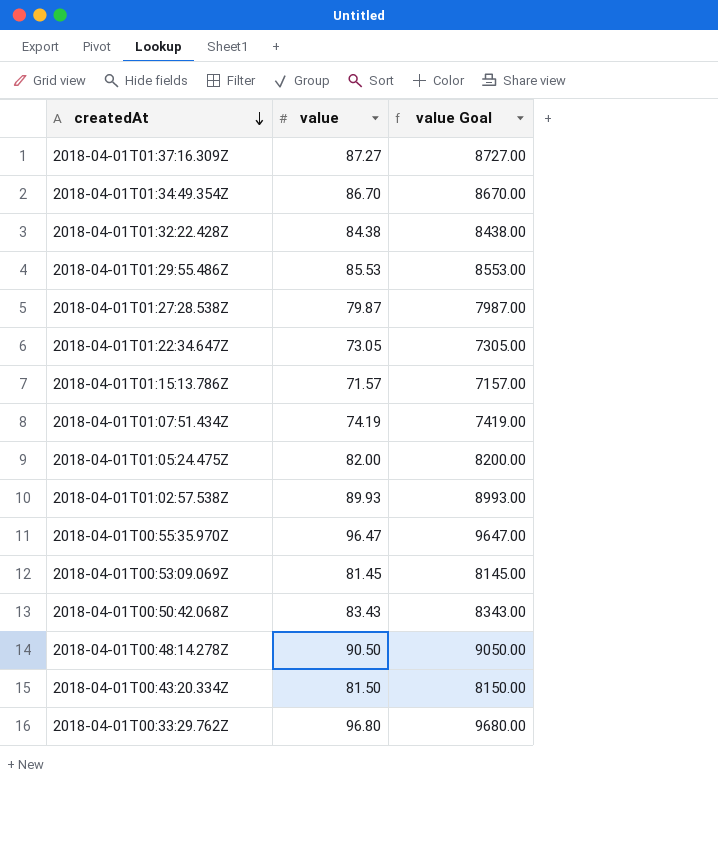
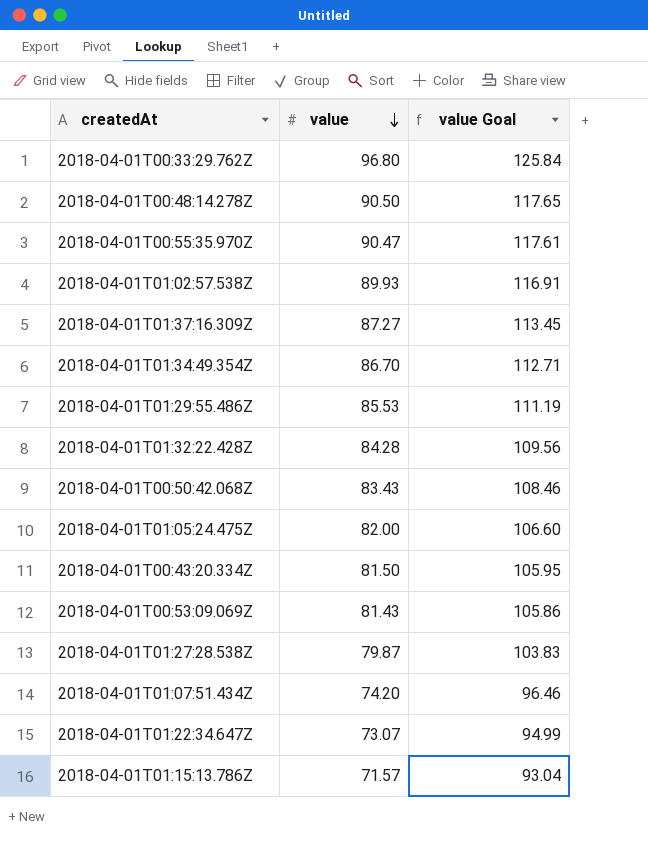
row order: createdAt descending -> value descending
column value Goal | formula: [value] * 100 -> [value] * 1.3
2018-04-01T00:55:35.970Z | value: 96.47 -> 90.47
2018-04-01T01:32:22.428Z | value: 84.38 -> 84.28
2018-04-01T00:53:09.069Z | value: 81.45 -> 81.43
2018-04-01T01:07:51.434Z | value: 74.19 -> 74.20
2018-04-01T01:22:34.647Z | value: 73.05 -> 73.07

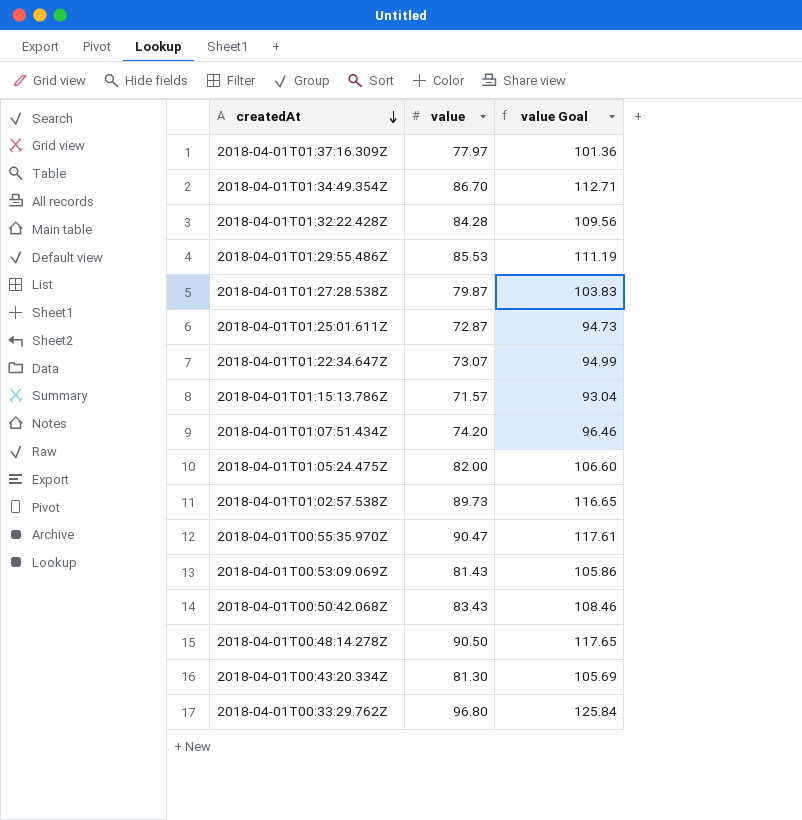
row order: value descending -> createdAt descending
2018-04-01T01:37:16.309Z | value: 87.27 -> 77.97
2018-04-01T01:37:16.309Z | value Goal: 113.45 -> 101.36
row 2018-04-01T01:25:01.611Z: none -> 72.87 | 94.73
2018-04-01T01:02:57.538Z | value: 89.93 -> 89.73
2018-04-01T01:02:57.538Z | value Goal: 116.91 -> 116.65
2018-04-01T00:43:20.334Z | value: 81.50 -> 81.30
2018-04-01T00:43:20.334Z | value Goal: 105.95 -> 105.69

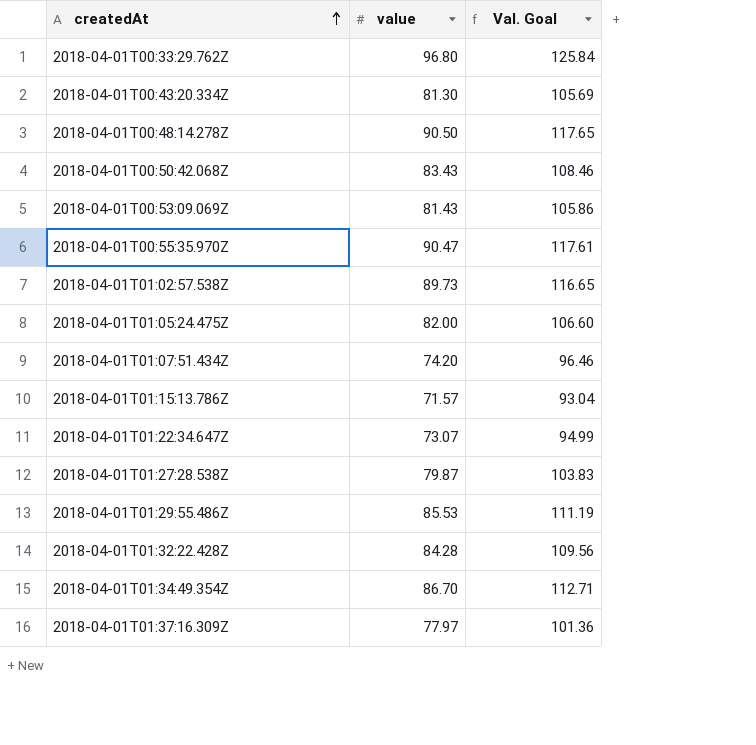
row order: createdAt descending -> createdAt ascending
column name: value Goal -> Val. Goal
row 2018-04-01T01:25:01.611Z: 72.87 | 94.73 -> none

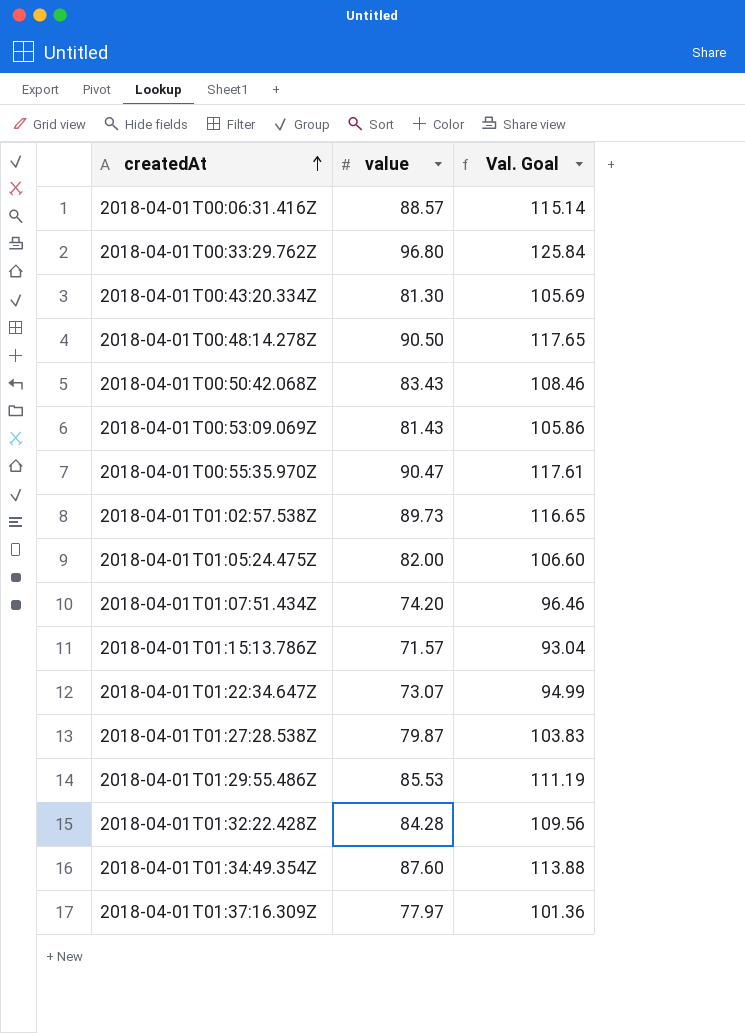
row 2018-04-01T00:06:31.416Z: none -> 88.57 | 115.14
2018-04-01T01:34:49.354Z | value: 86.70 -> 87.60
2018-04-01T01:34:49.354Z | Val. Goal: 112.71 -> 113.88

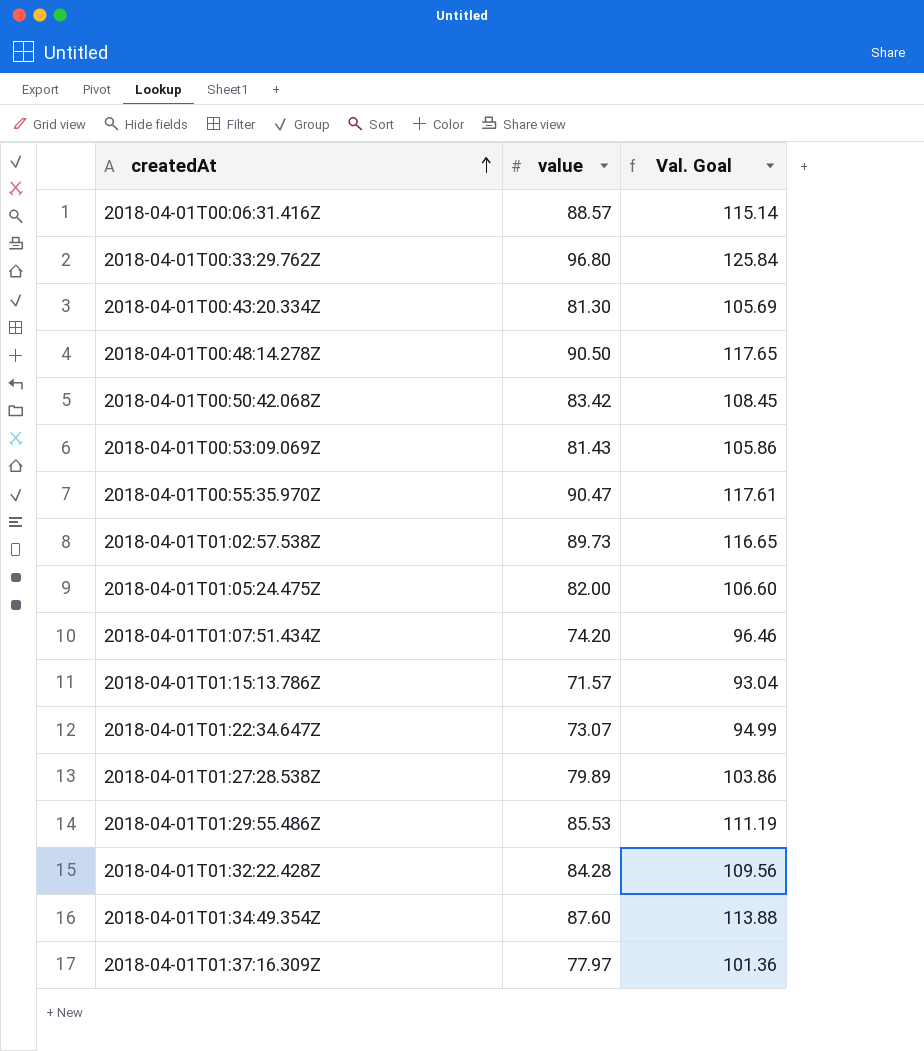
2018-04-01T00:50:42.068Z | value: 83.43 -> 83.42
2018-04-01T00:50:42.068Z | Val. Goal: 108.46 -> 108.45
2018-04-01T01:27:28.538Z | value: 79.87 -> 79.89
2018-04-01T01:27:28.538Z | Val. Goal: 103.83 -> 103.86

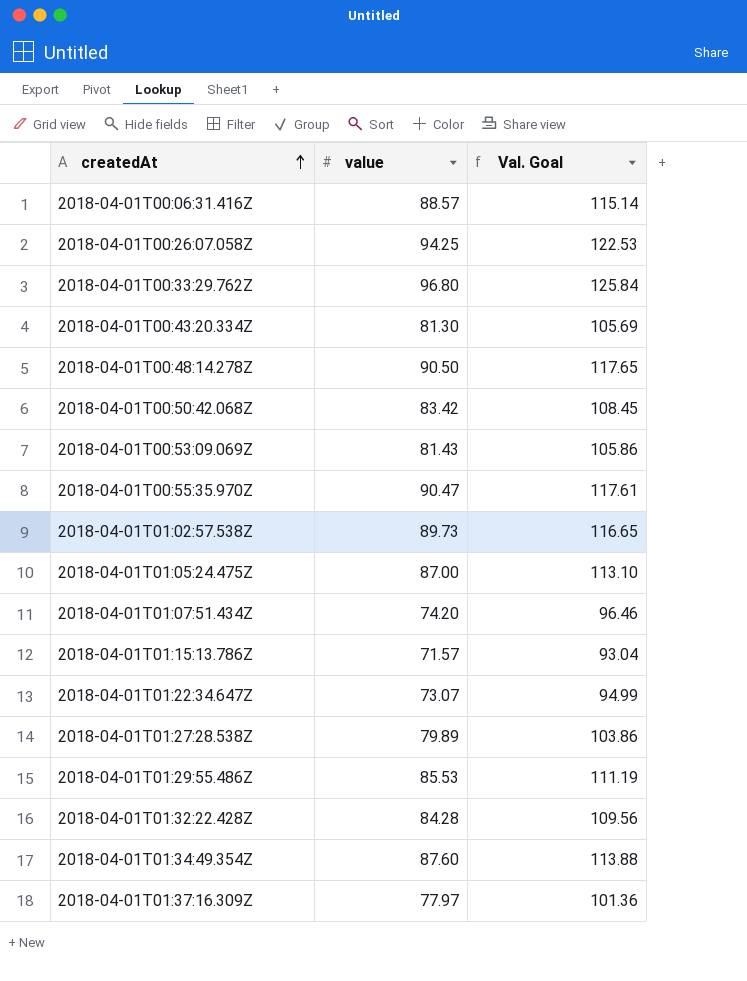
row 2018-04-01T00:26:07.058Z: none -> 94.25 | 122.53
2018-04-01T01:05:24.475Z | value: 82.00 -> 87.00
2018-04-01T01:05:24.475Z | Val. Goal: 106.60 -> 113.10

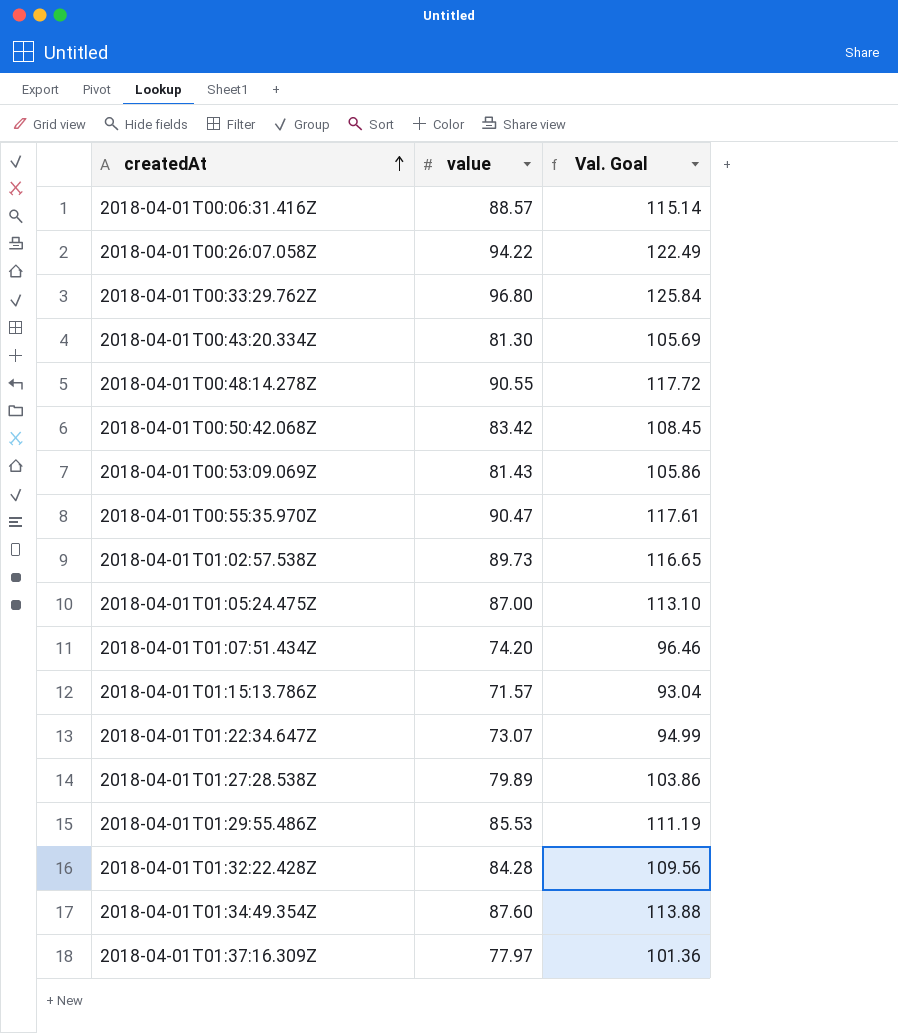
2018-04-01T00:26:07.058Z | value: 94.25 -> 94.22
2018-04-01T00:26:07.058Z | Val. Goal: 122.53 -> 122.49
2018-04-01T00:48:14.278Z | value: 90.50 -> 90.55
2018-04-01T00:48:14.278Z | Val. Goal: 117.65 -> 117.72

